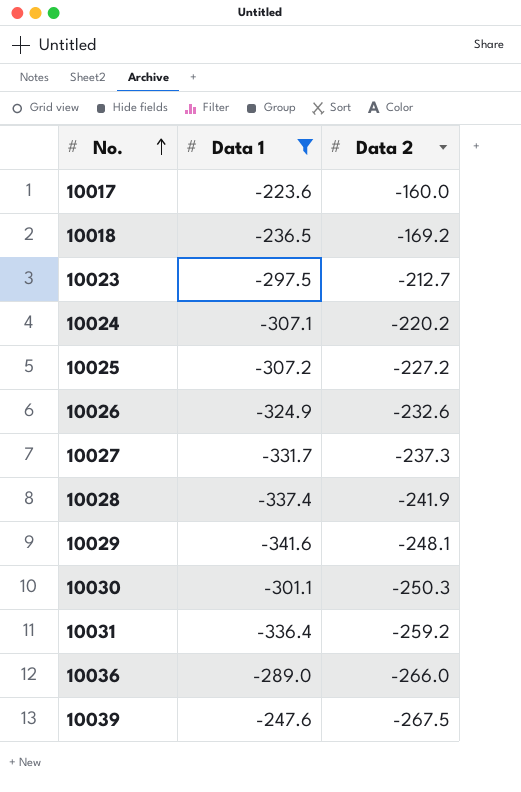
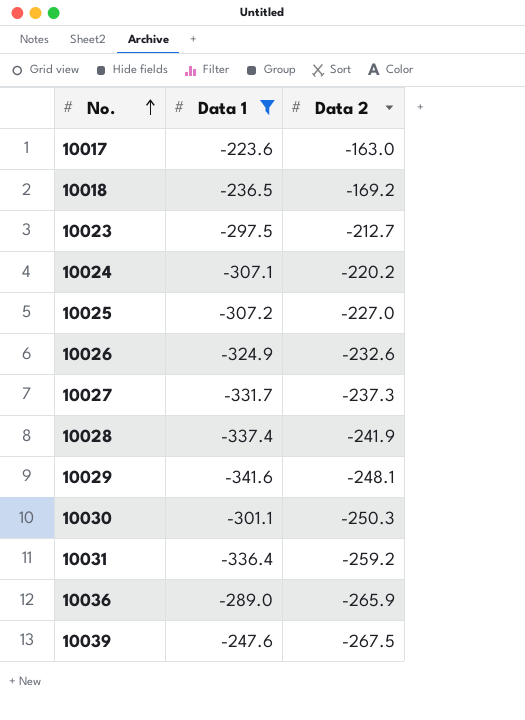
10017 | Data 2: -160.0 -> -163.0
10025 | Data 2: -227.2 -> -227.0
10036 | Data 2: -266.0 -> -265.9

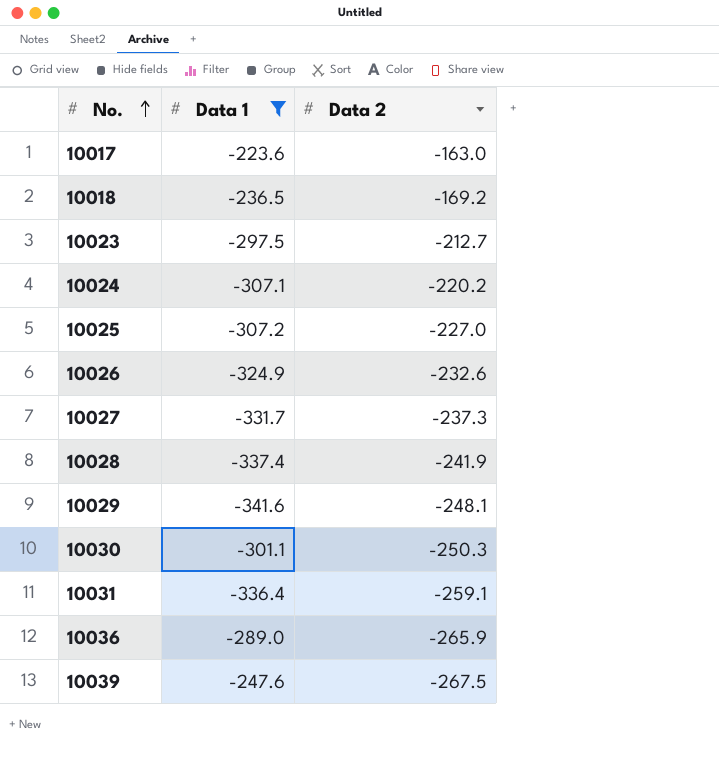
10031 | Data 2: -259.2 -> -259.1

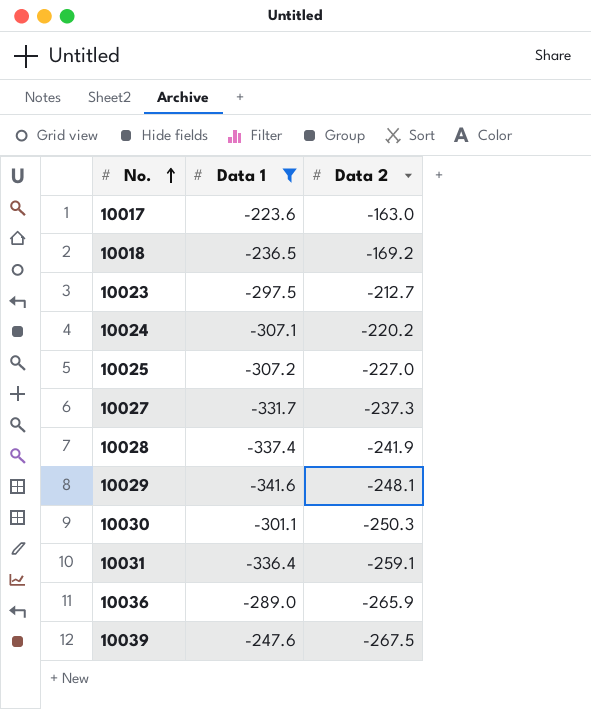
row 10026: -324.9 | -232.6 -> none

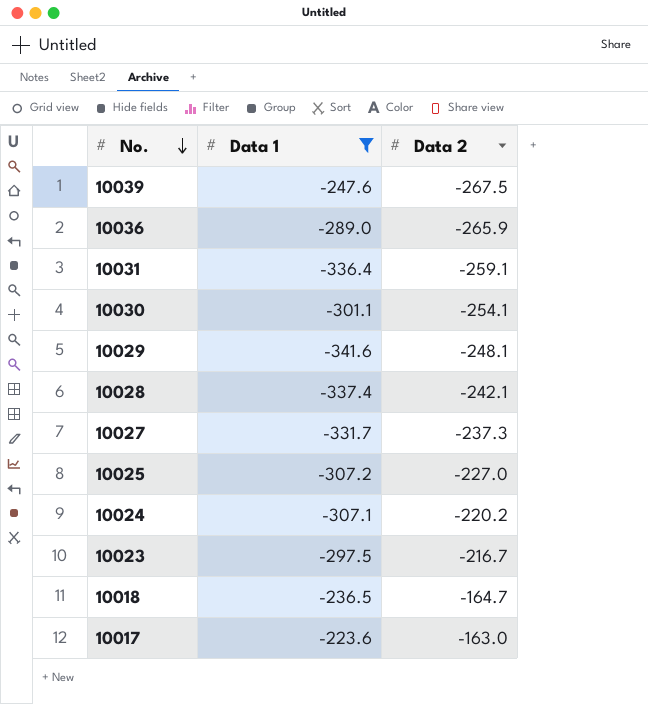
row order: No. ascending -> No. descending
10030 | Data 2: -250.3 -> -254.1
10028 | Data 2: -241.9 -> -242.1
10023 | Data 2: -212.7 -> -216.7
10018 | Data 2: -169.2 -> -164.7

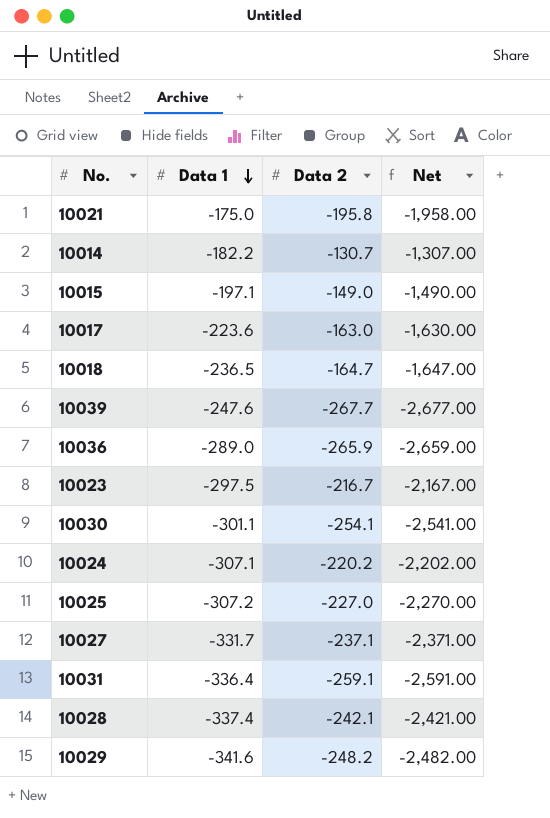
filter: Data 1 <= -223.6 -> none
row order: No. descending -> Data 1 descending
column Net | formula: none -> [Data 2] * 10
10039 | Data 2: -267.5 -> -267.7
10027 | Data 2: -237.3 -> -237.1
10029 | Data 2: -248.1 -> -248.2

